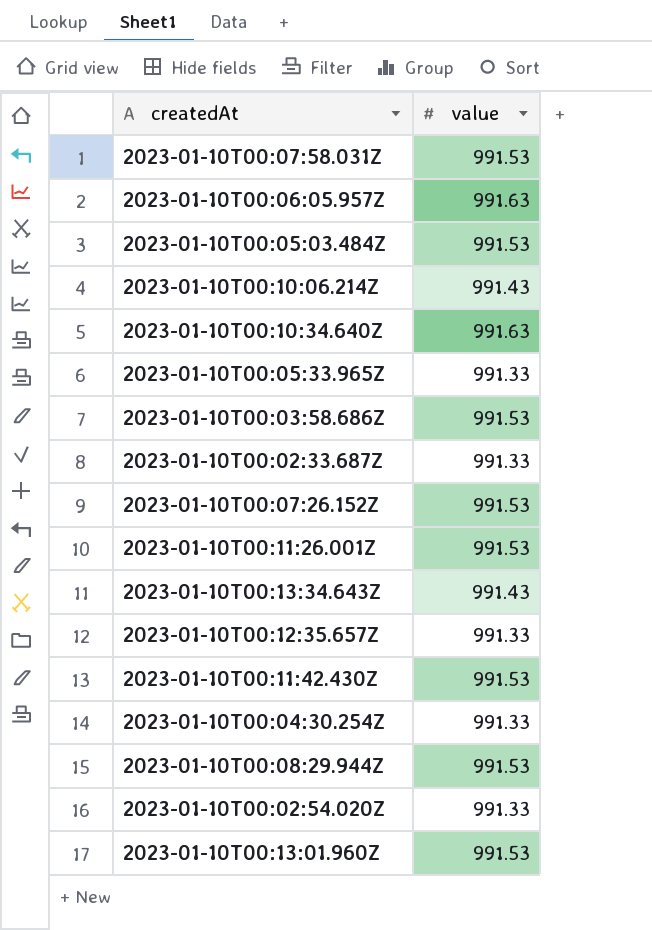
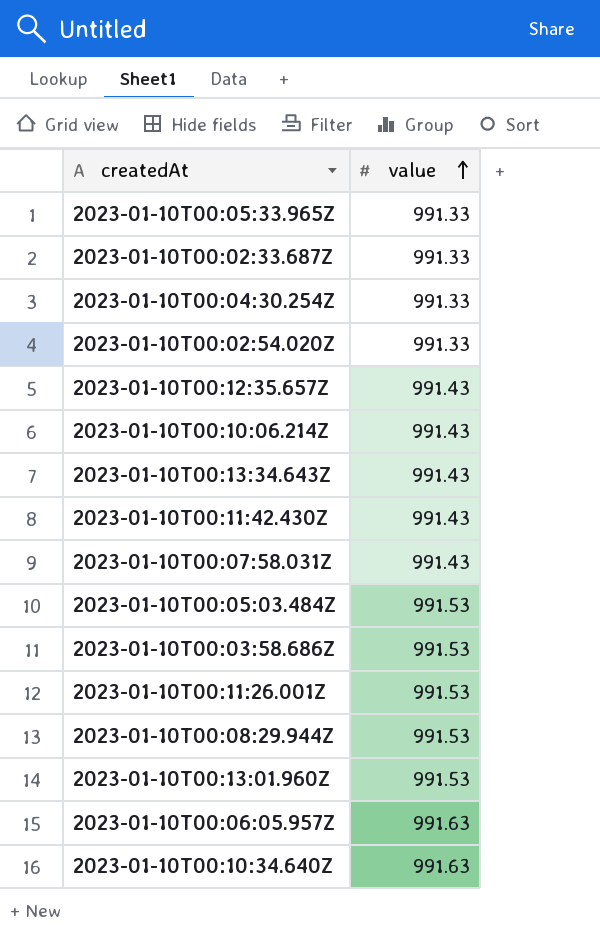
row order: none -> value ascending
row 2023-01-10T00:07:26.152Z: 991.53 -> none
2023-01-10T00:12:35.657Z | value: 991.33 -> 991.43
2023-01-10T00:11:42.430Z | value: 991.53 -> 991.43
2023-01-10T00:07:58.031Z | value: 991.53 -> 991.43

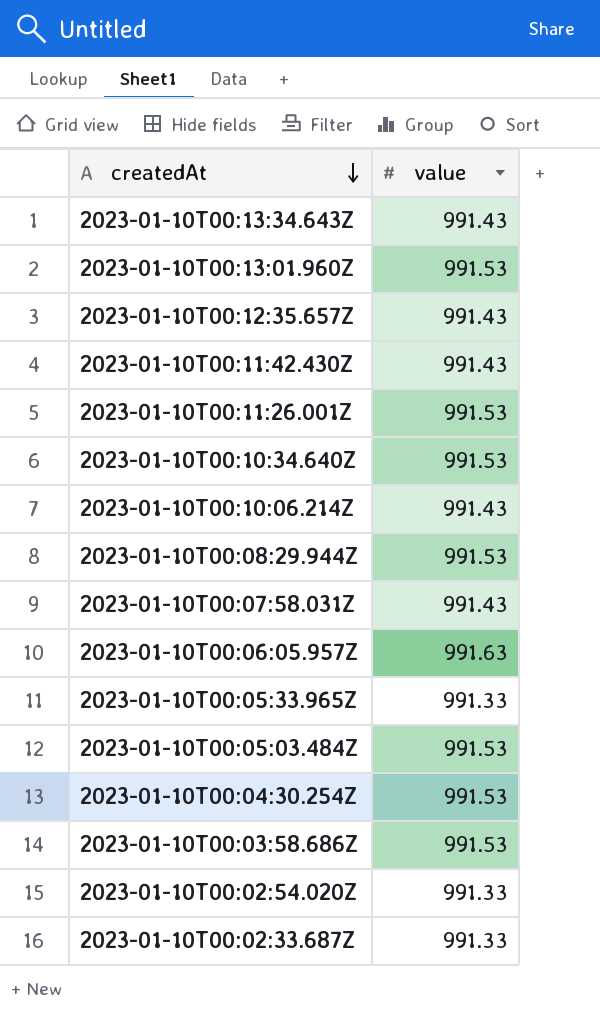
row order: value ascending -> createdAt descending
2023-01-10T00:10:34.640Z | value: 991.63 -> 991.53
2023-01-10T00:04:30.254Z | value: 991.33 -> 991.53

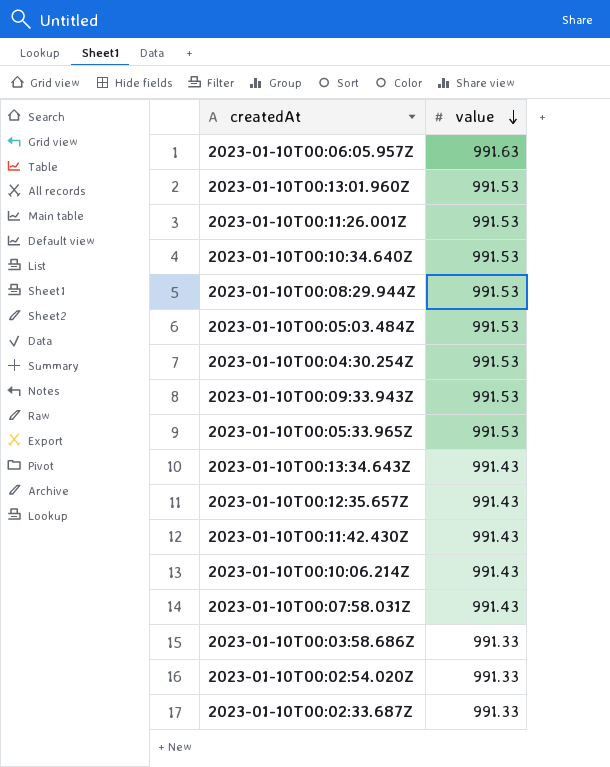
row order: createdAt descending -> value descending
row 2023-01-10T00:09:33.943Z: none -> 991.53
2023-01-10T00:05:33.965Z | value: 991.33 -> 991.53
2023-01-10T00:03:58.686Z | value: 991.53 -> 991.33

